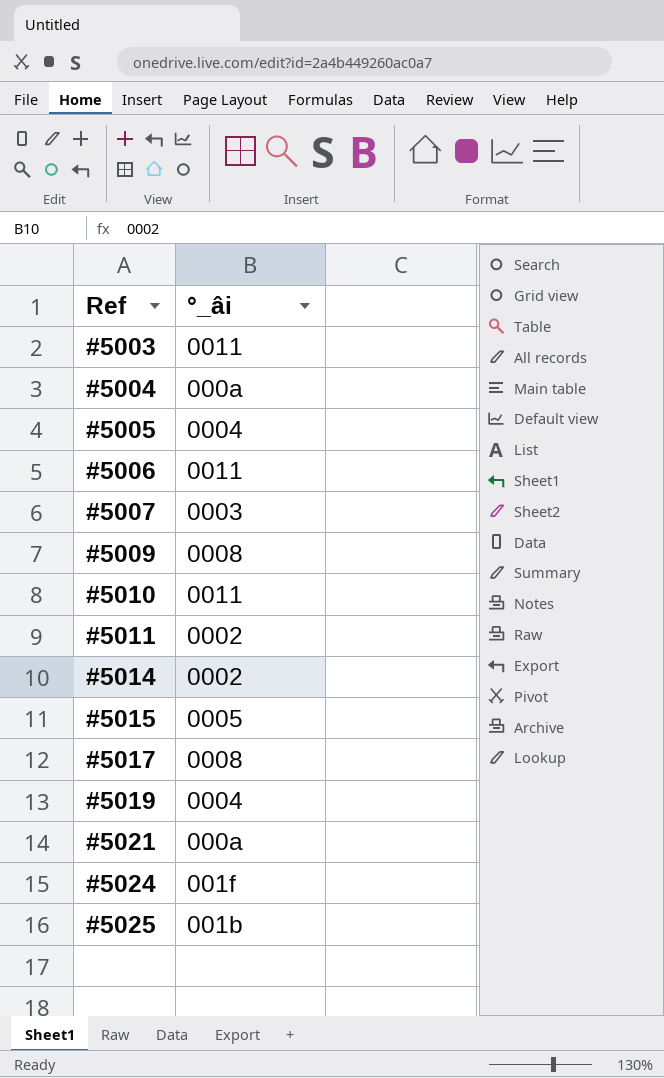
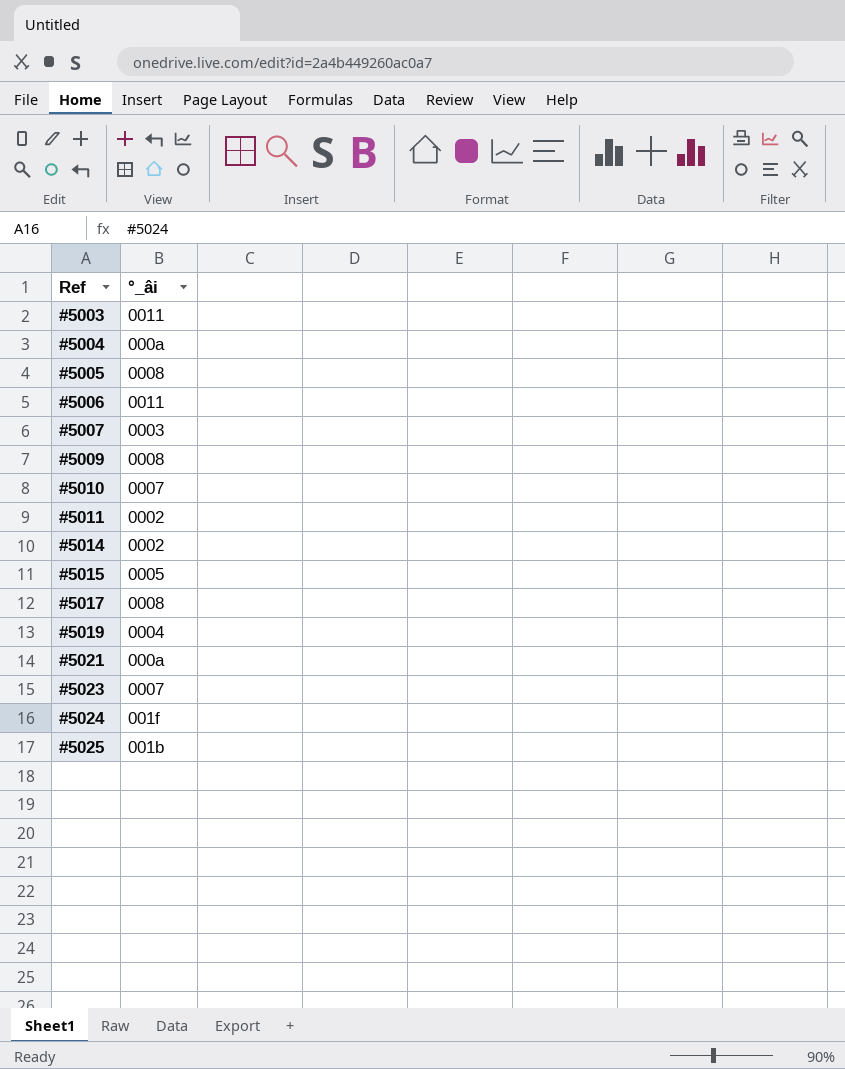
#5005 | °_âi: 0004 -> 0008
#5010 | °_âi: 0011 -> 0007
row #5023: none -> 0007

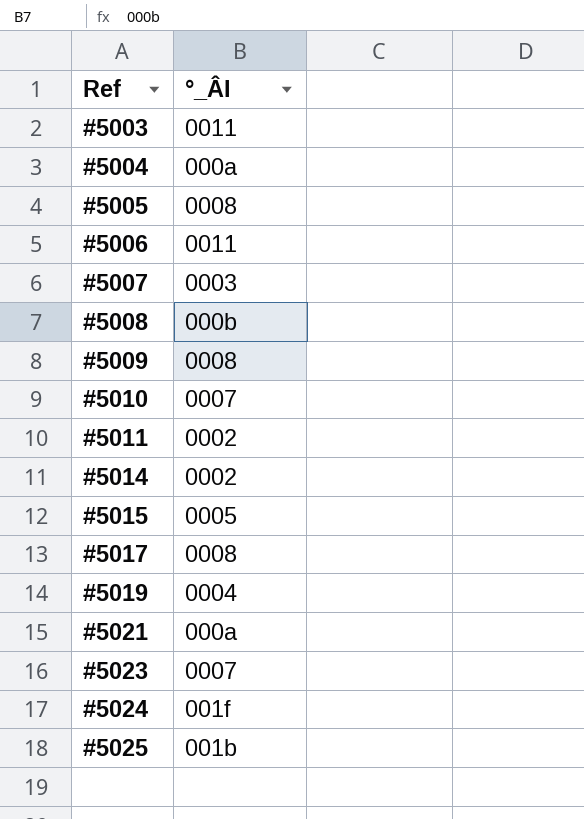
column name: °_âi -> °_ÂI
row #5008: none -> 000b

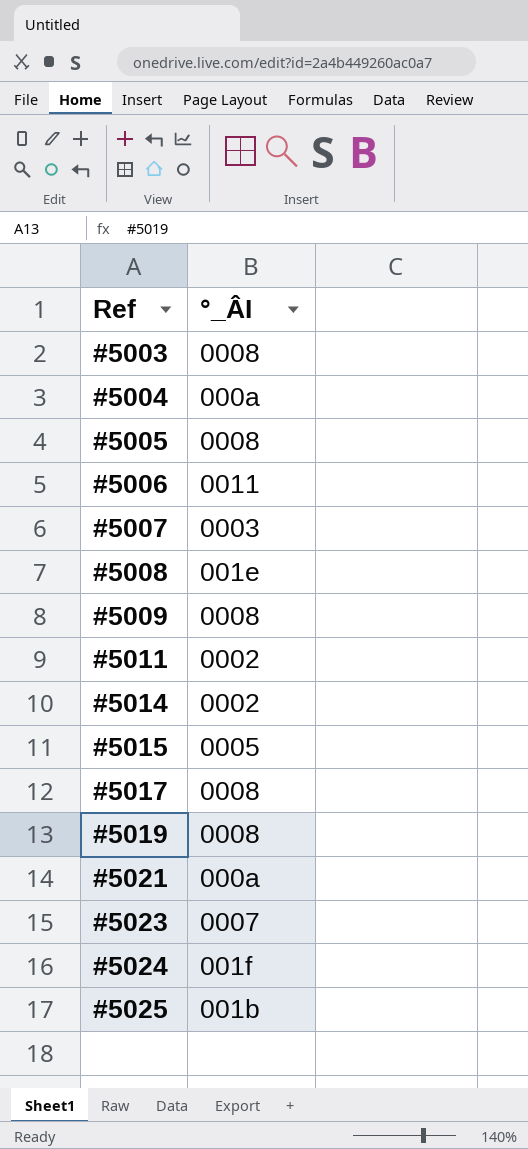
row #5010: 0007 -> none
#5003 | °_ÂI: 0011 -> 0008
#5008 | °_ÂI: 000b -> 001e
#5019 | °_ÂI: 0004 -> 0008

